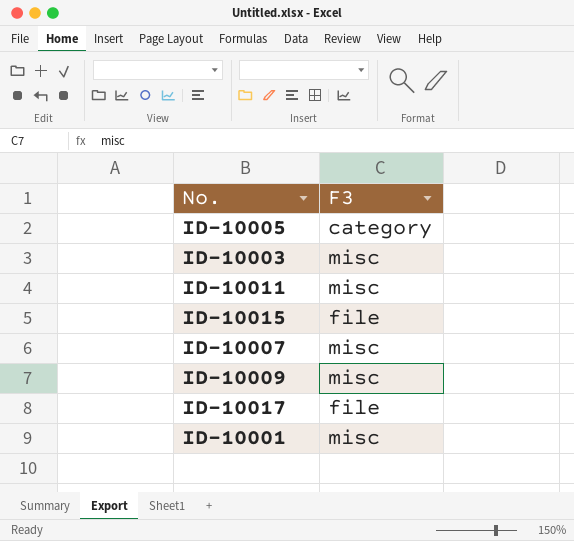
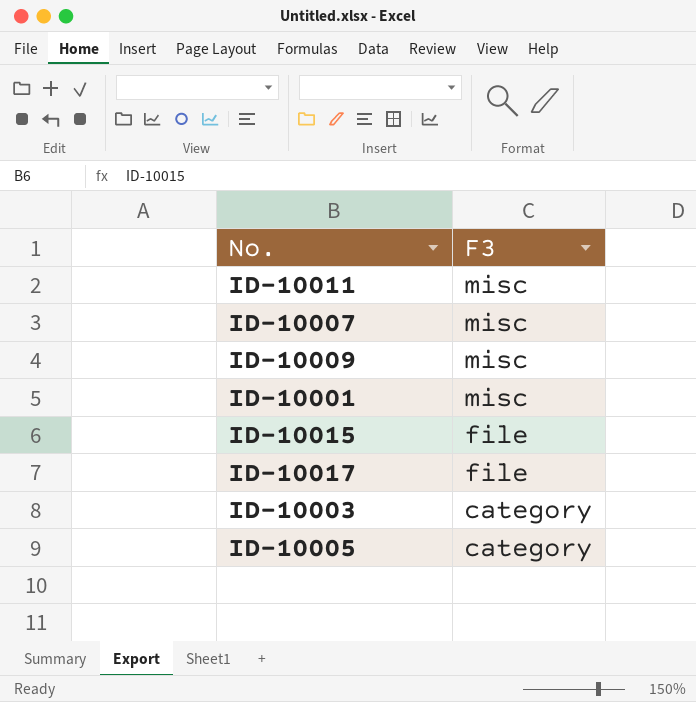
row order: none -> F3 descending
ID-10003 | F3: misc -> category

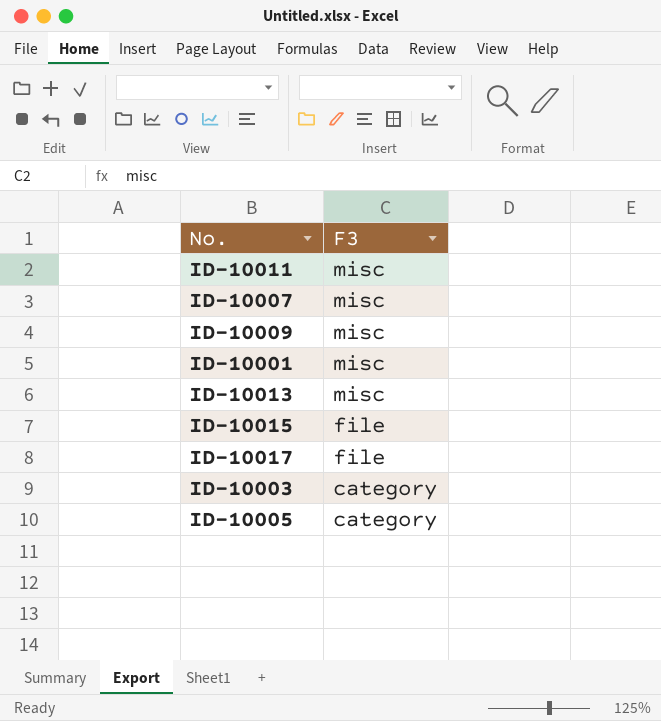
row ID-10013: none -> misc

